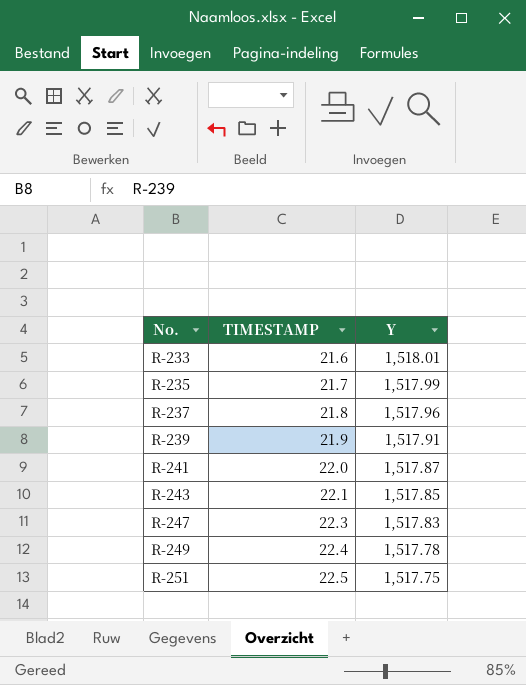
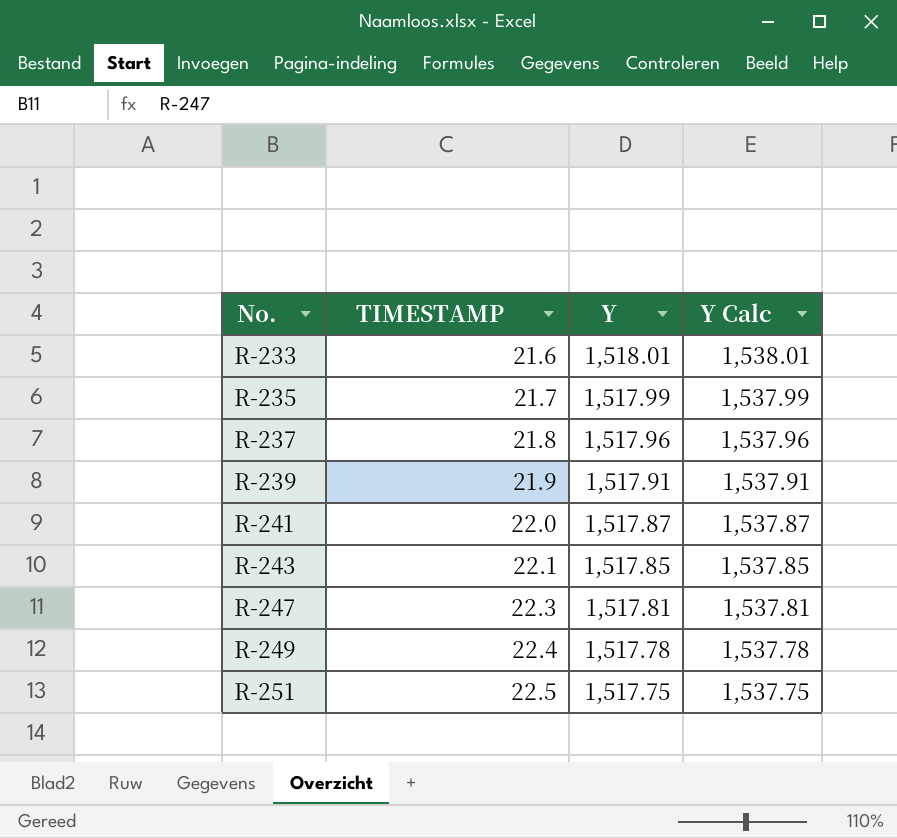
column Y Calc | formula: none -> [Y] + 20
R-247 | Y: 1,517.83 -> 1,517.81

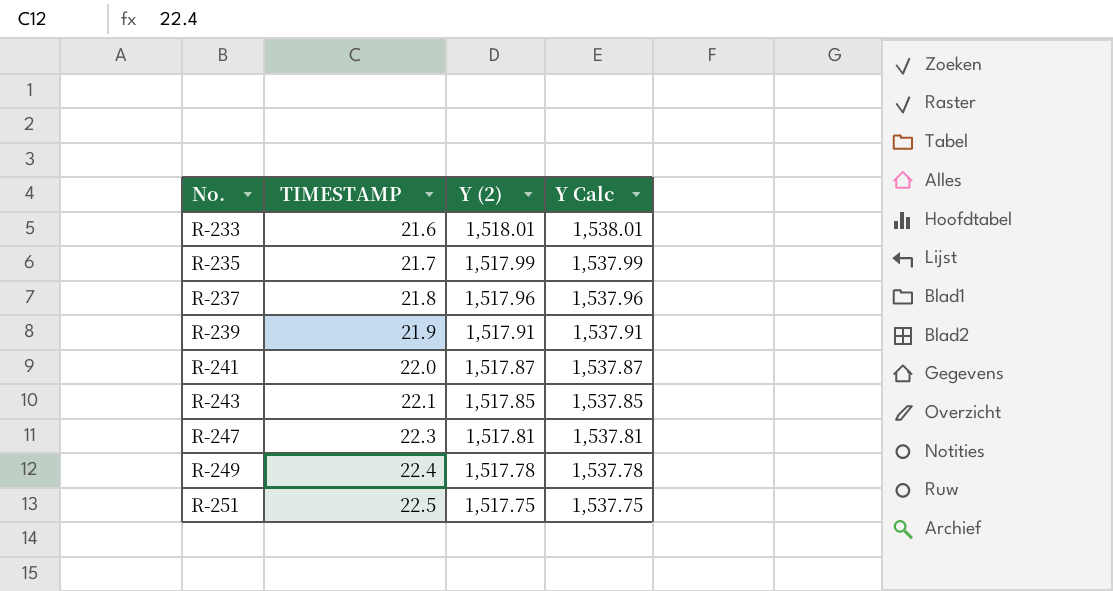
column name: Y -> Y (2)

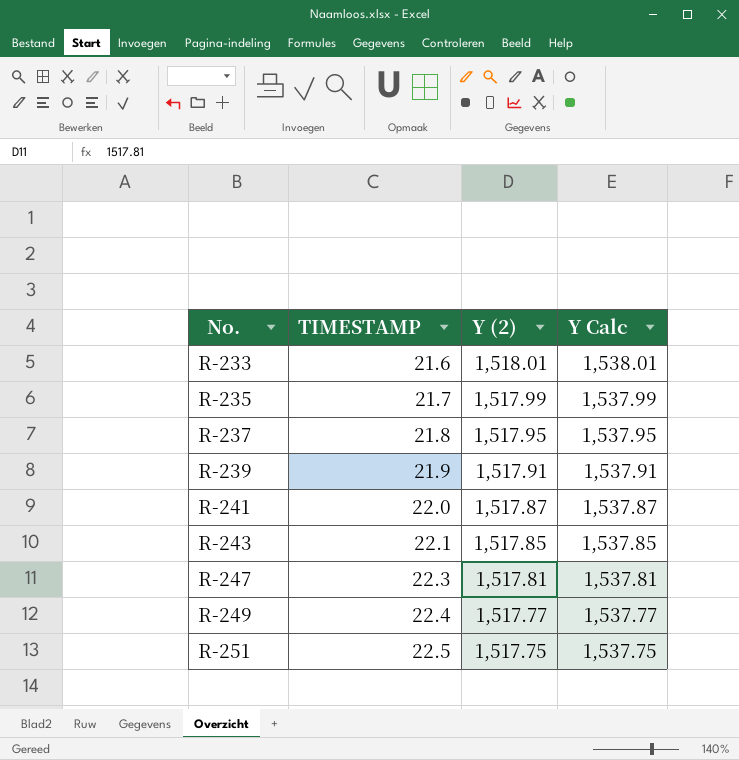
R-237 | Y (2): 1,517.96 -> 1,517.95
R-237 | Y Calc: 1,537.96 -> 1,537.95
R-249 | Y (2): 1,517.78 -> 1,517.77
R-249 | Y Calc: 1,537.78 -> 1,537.77

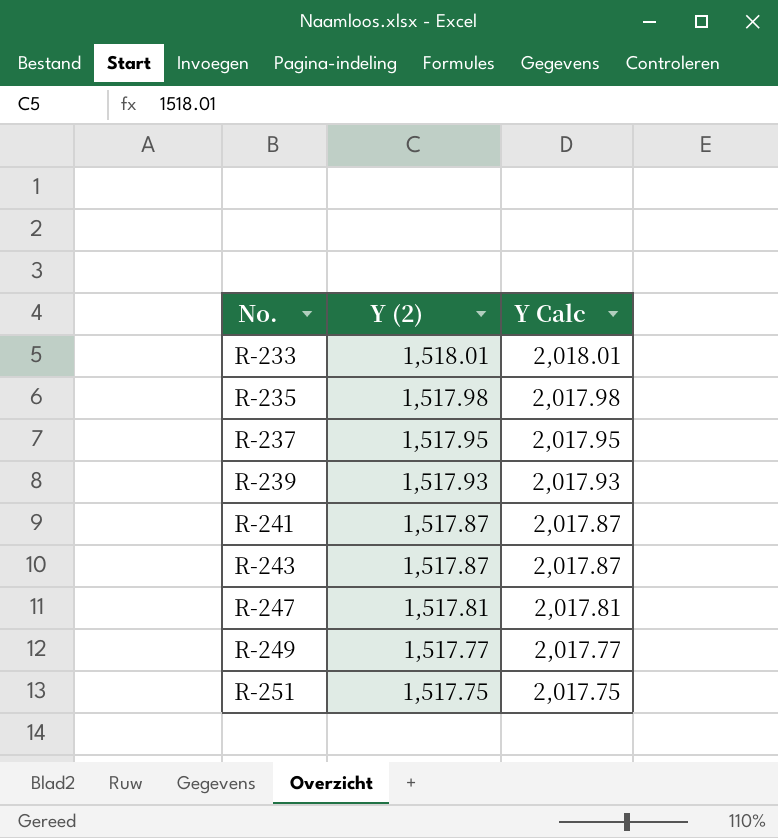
column TIMESTAMP | position: 2 -> none
column Y Calc | formula: [Y (2)] + 20 -> [Y (2)] + 500
R-235 | Y (2): 1,517.99 -> 1,517.98
R-239 | Y (2): 1,517.91 -> 1,517.93
R-243 | Y (2): 1,517.85 -> 1,517.87

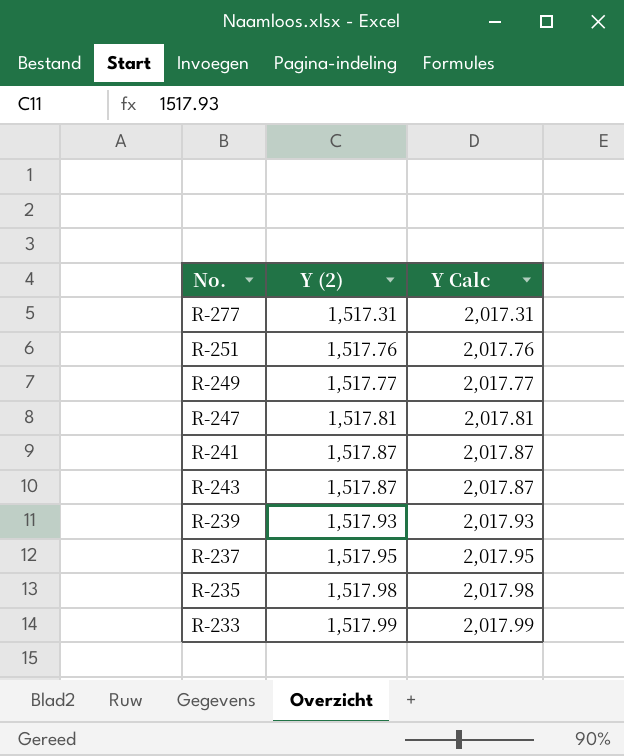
row order: No. ascending -> Y (2) ascending
row R-277: none -> 1,517.31 | 2,017.31
R-251 | Y (2): 1,517.75 -> 1,517.76
R-251 | Y Calc: 2,017.75 -> 2,017.76
R-233 | Y (2): 1,518.01 -> 1,517.99
R-233 | Y Calc: 2,018.01 -> 2,017.99

